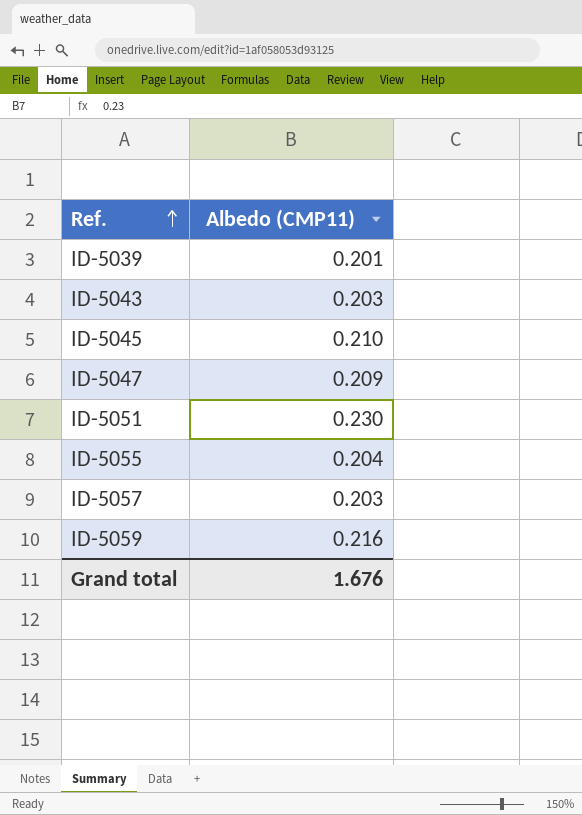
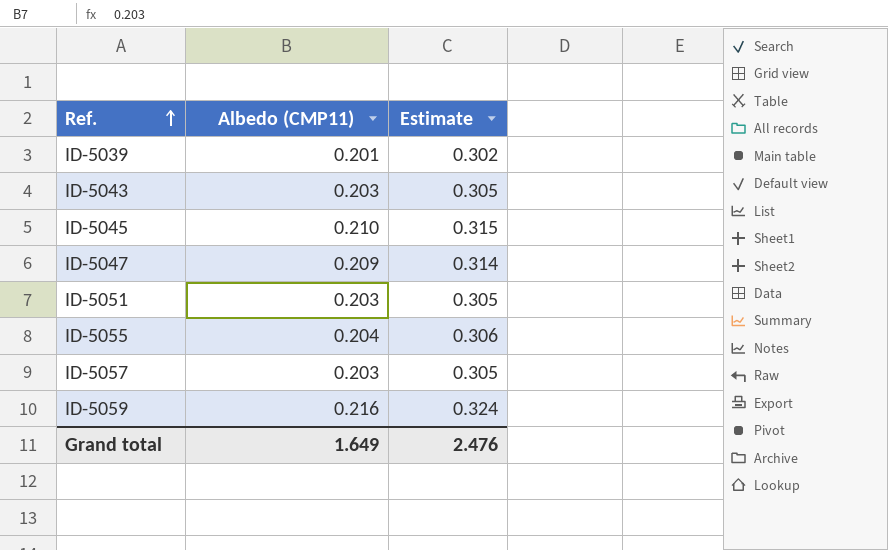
column Estimate | formula: none -> [Albedo (CMP11)] * 1.5
ID-5051 | Albedo (CMP11): 0.230 -> 0.203
Grand total | Albedo (CMP11): 1.676 -> 1.649

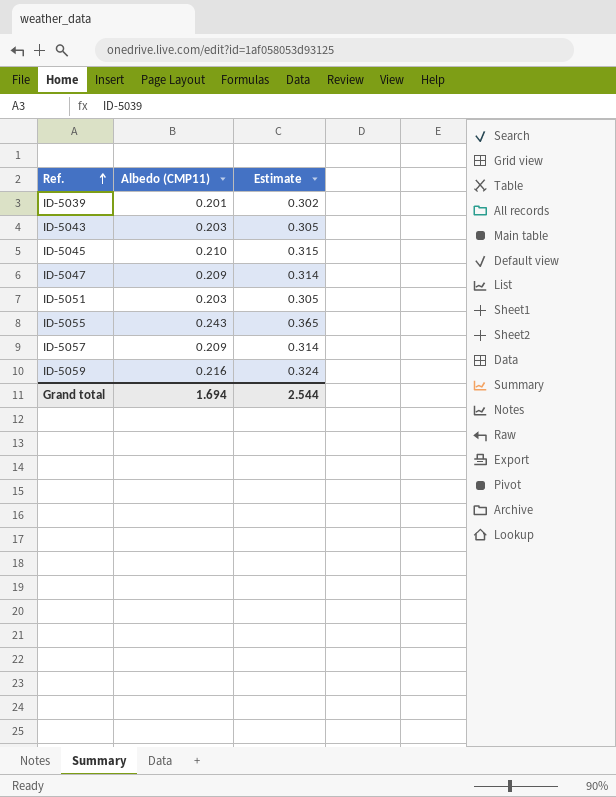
ID-5055 | Albedo (CMP11): 0.204 -> 0.243
ID-5055 | Estimate: 0.306 -> 0.365
ID-5057 | Albedo (CMP11): 0.203 -> 0.209
ID-5057 | Estimate: 0.305 -> 0.314
Grand total | Albedo (CMP11): 1.649 -> 1.694
Grand total | Estimate: 2.476 -> 2.544

